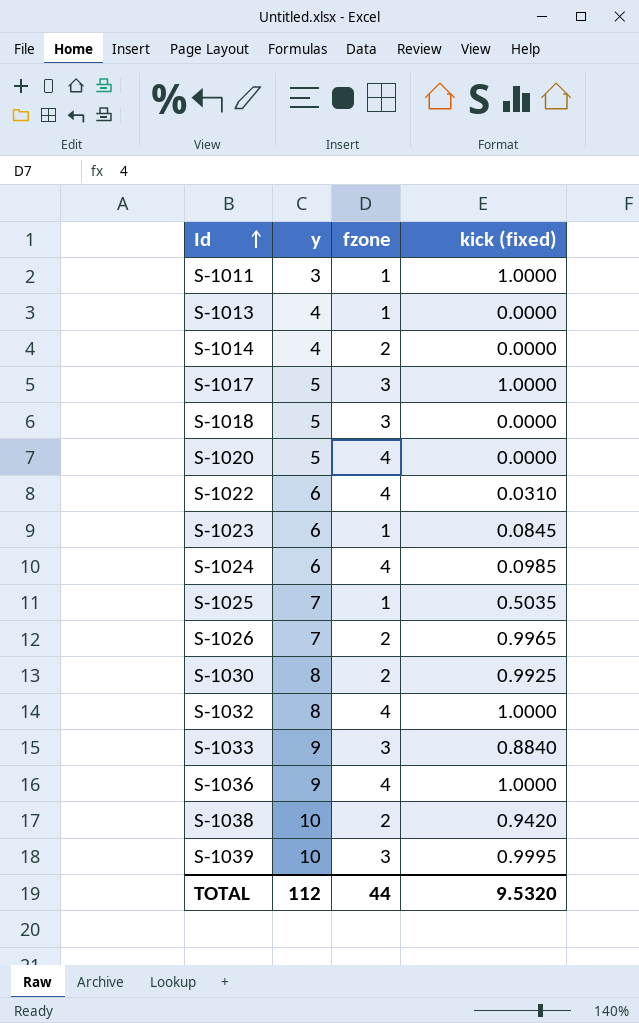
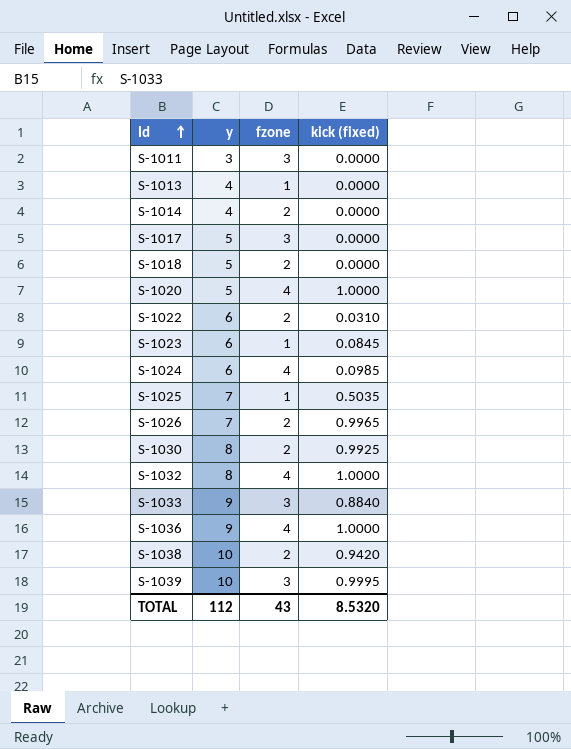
S-1011 | fzone: 1 -> 3
S-1011 | kick (fixed): 1.0000 -> 0.0000
S-1017 | kick (fixed): 1.0000 -> 0.0000
S-1018 | fzone: 3 -> 2
S-1020 | kick (fixed): 0.0000 -> 1.0000
S-1022 | fzone: 4 -> 2
TOTAL | fzone: 44 -> 43
TOTAL | kick (fixed): 9.5320 -> 8.5320

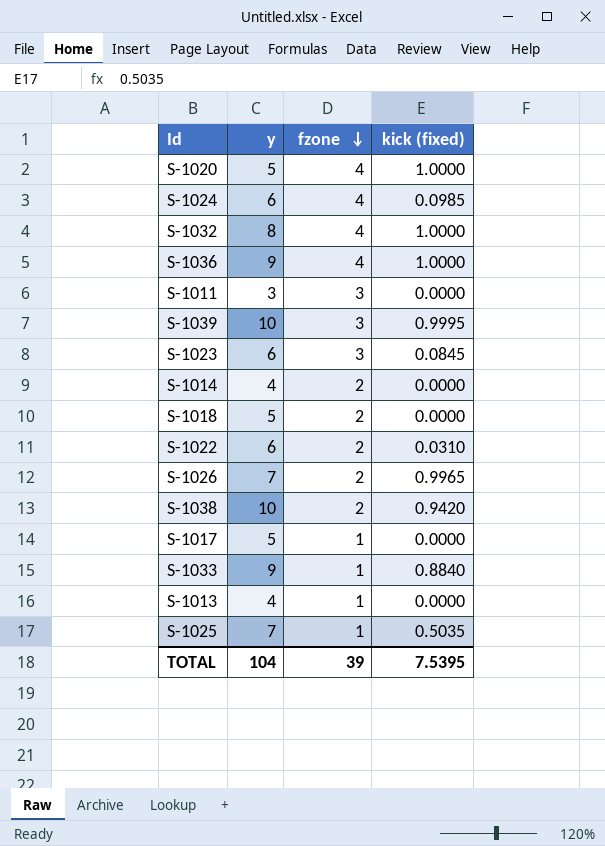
row order: Id ascending -> fzone descending
row S-1030: 8 | 2 | 0.9925 -> none
S-1023 | fzone: 1 -> 3
S-1017 | fzone: 3 -> 1
S-1033 | fzone: 3 -> 1
TOTAL | y: 112 -> 104
TOTAL | fzone: 43 -> 39
TOTAL | kick (fixed): 8.5320 -> 7.5395

